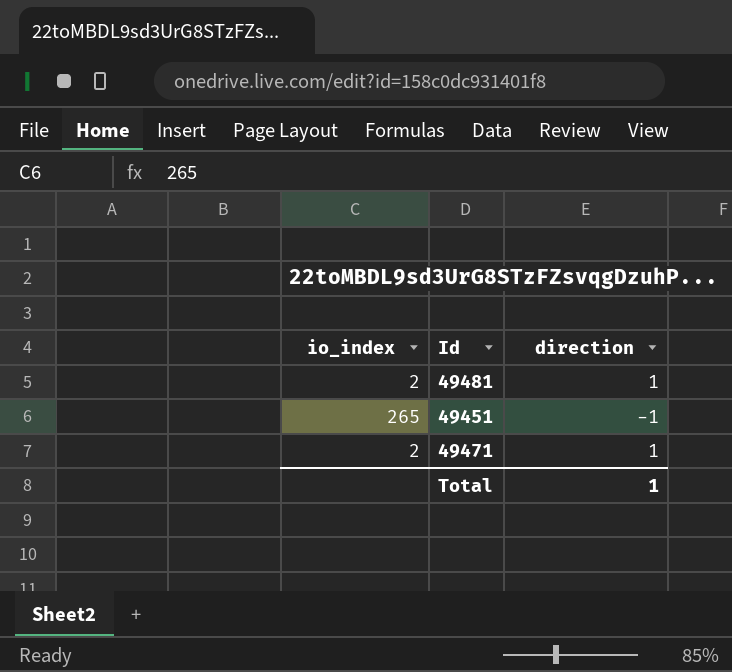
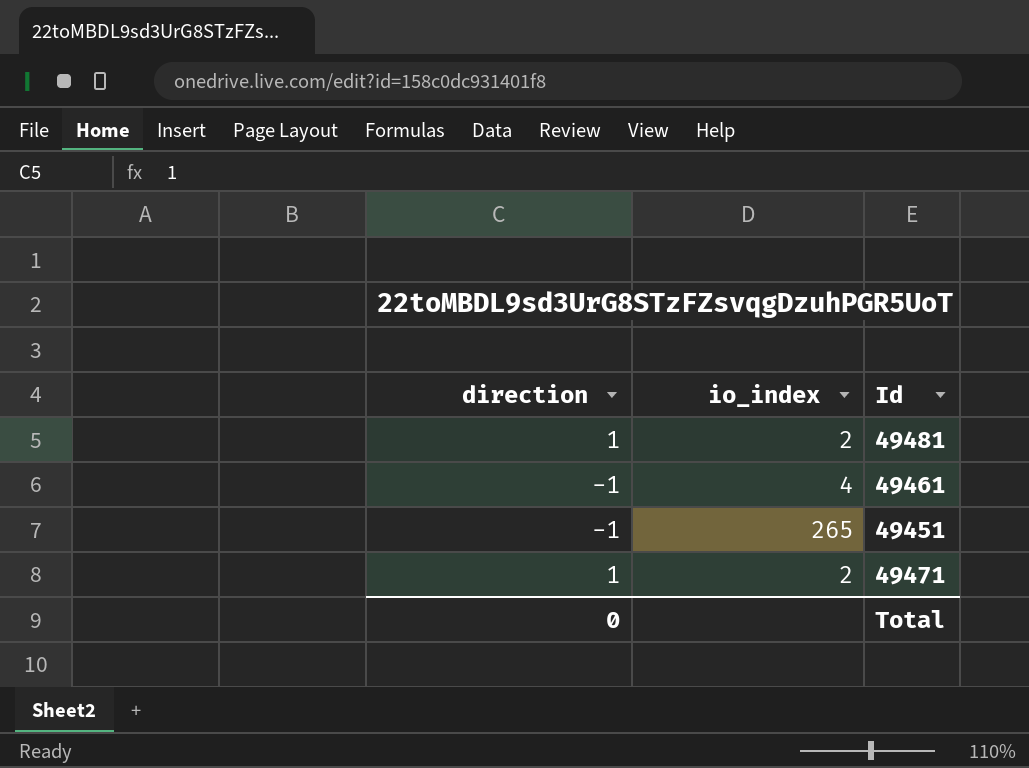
column direction | position: 3 -> 1
row 49461: none -> -1 | 4
Total | direction: 1 -> 0

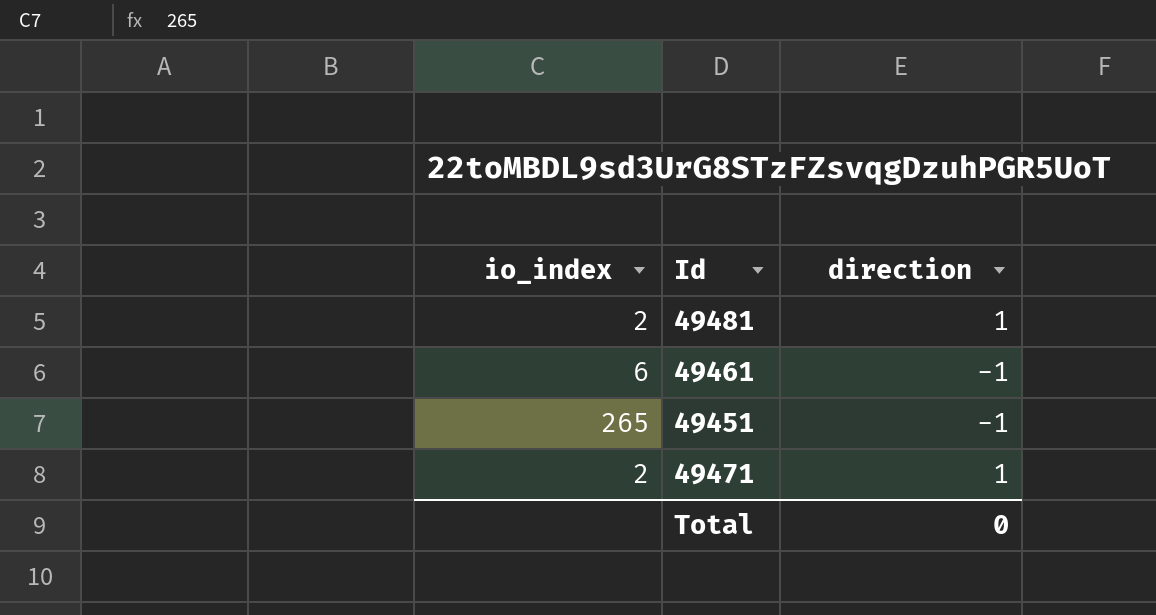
column direction | position: 1 -> 3
49461 | io_index: 4 -> 6

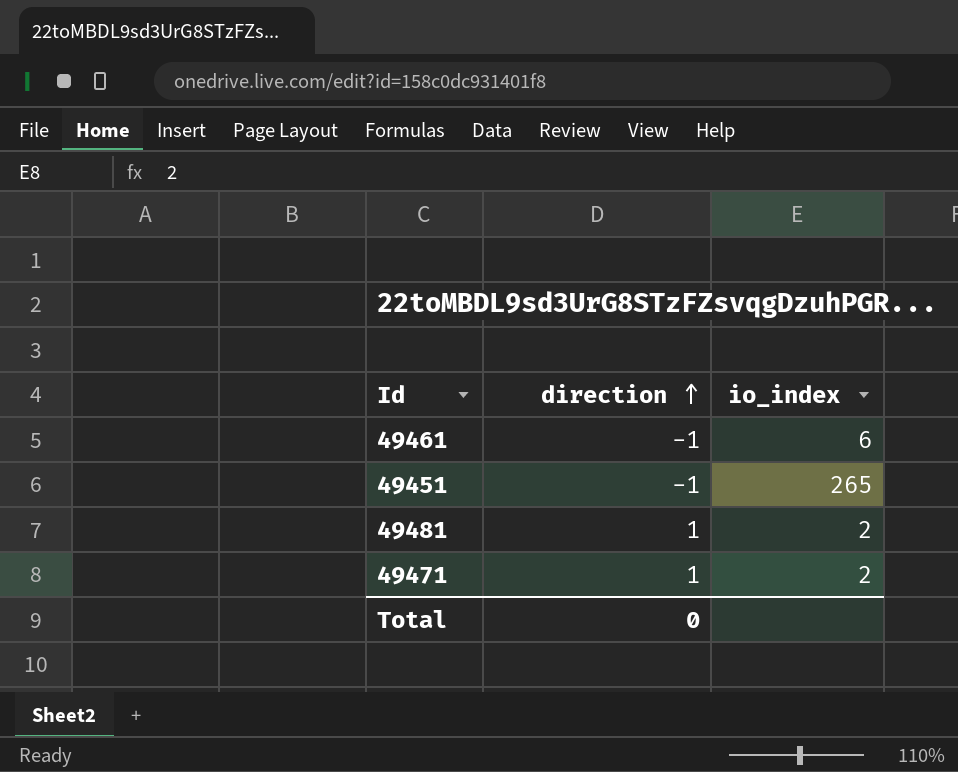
row order: none -> direction ascending
column io_index | position: 1 -> 3

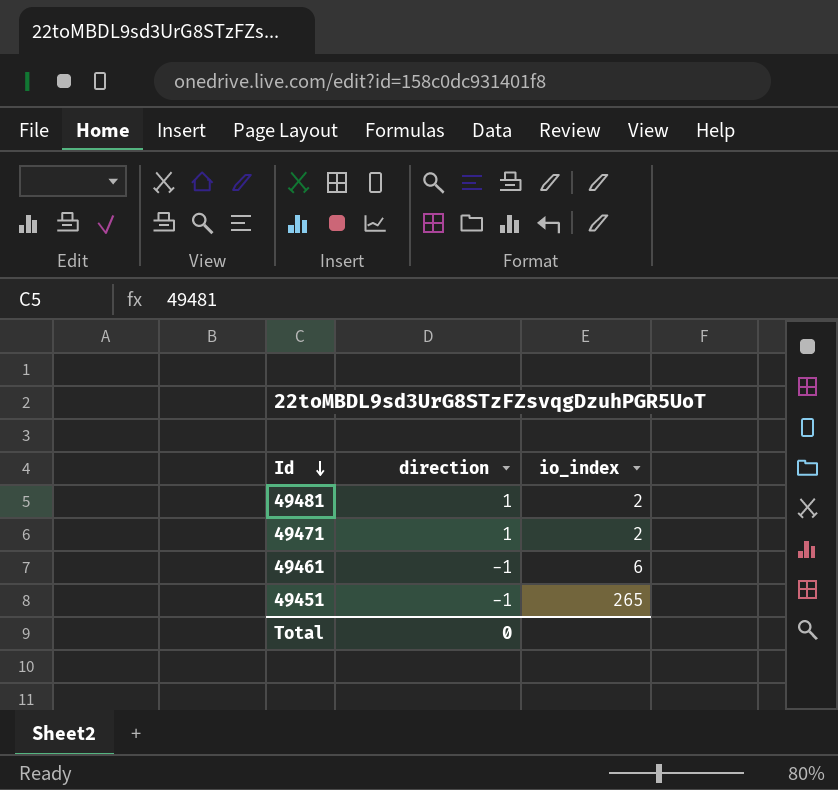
row order: direction ascending -> Id descending

